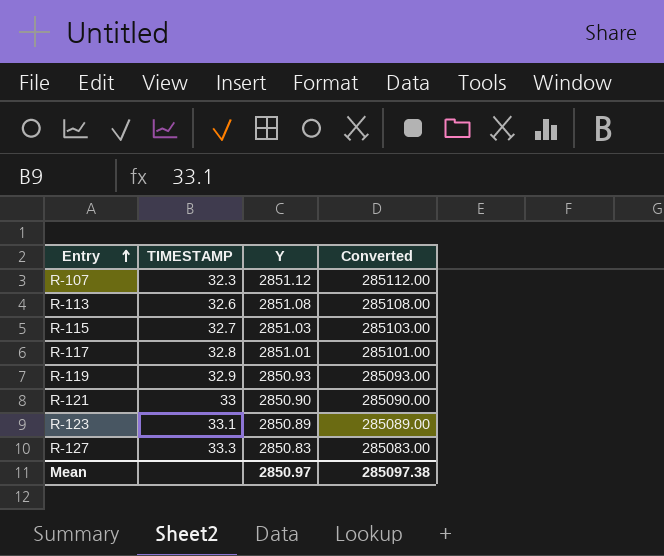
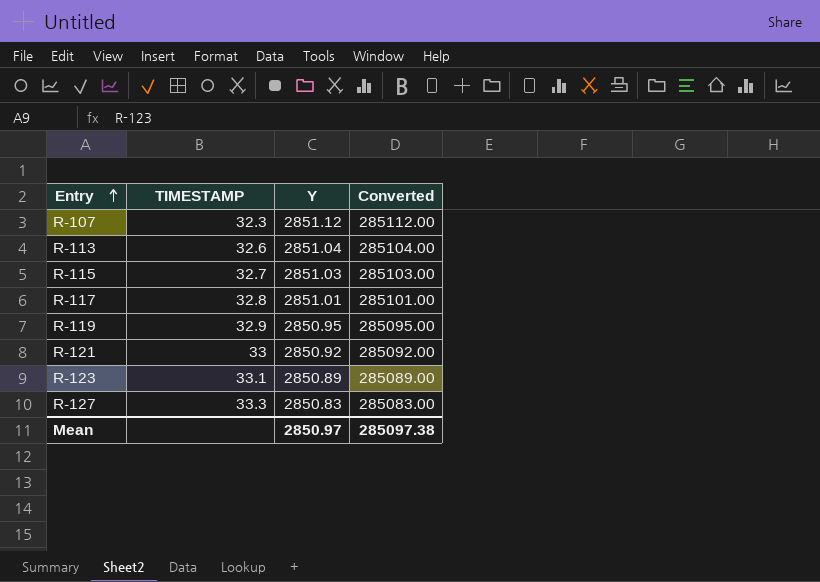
R-113 | Y: 2851.08 -> 2851.04
R-113 | Converted: 285108.00 -> 285104.00
R-119 | Y: 2850.93 -> 2850.95
R-119 | Converted: 285093.00 -> 285095.00
R-121 | Y: 2850.90 -> 2850.92
R-121 | Converted: 285090.00 -> 285092.00

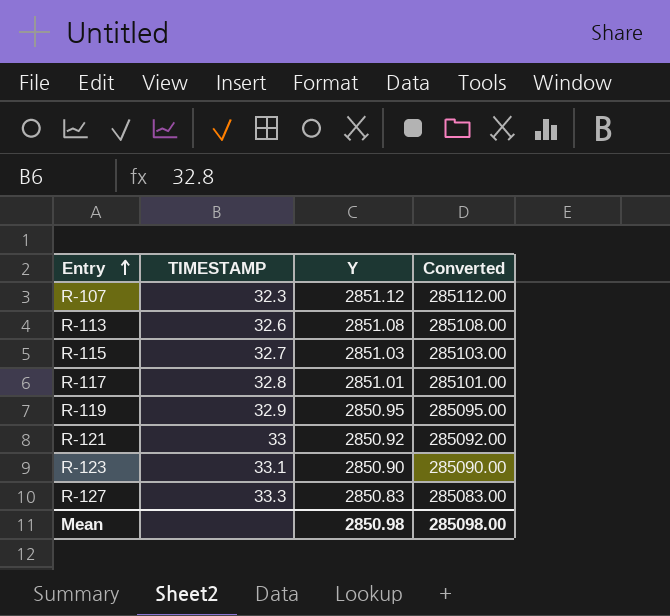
R-113 | Y: 2851.04 -> 2851.08
R-113 | Converted: 285104.00 -> 285108.00
R-123 | Y: 2850.89 -> 2850.90
R-123 | Converted: 285089.00 -> 285090.00
Mean | Y: 2850.97 -> 2850.98
Mean | Converted: 285097.38 -> 285098.00

